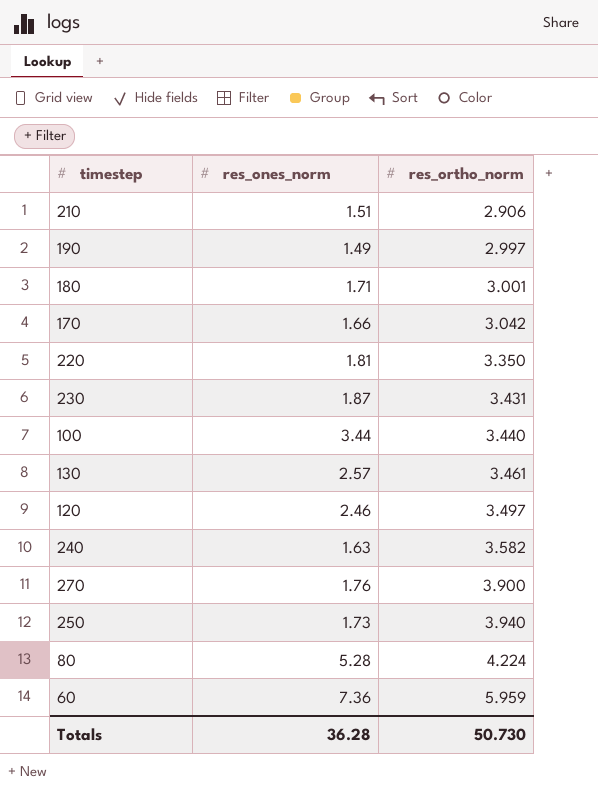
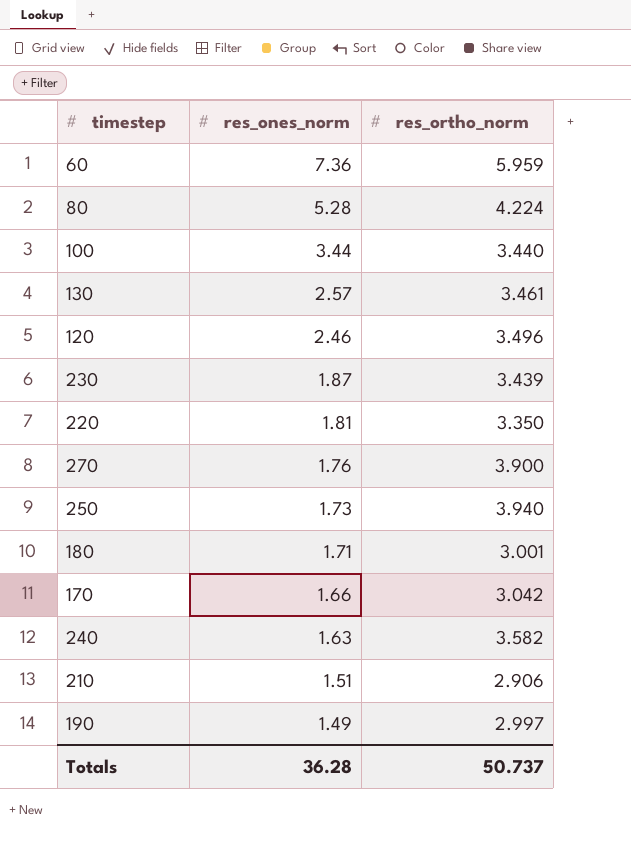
row order: res_ortho_norm ascending -> res_ones_norm descending
120 | res_ortho_norm: 3.497 -> 3.496
230 | res_ortho_norm: 3.431 -> 3.439
Totals | res_ortho_norm: 50.730 -> 50.737

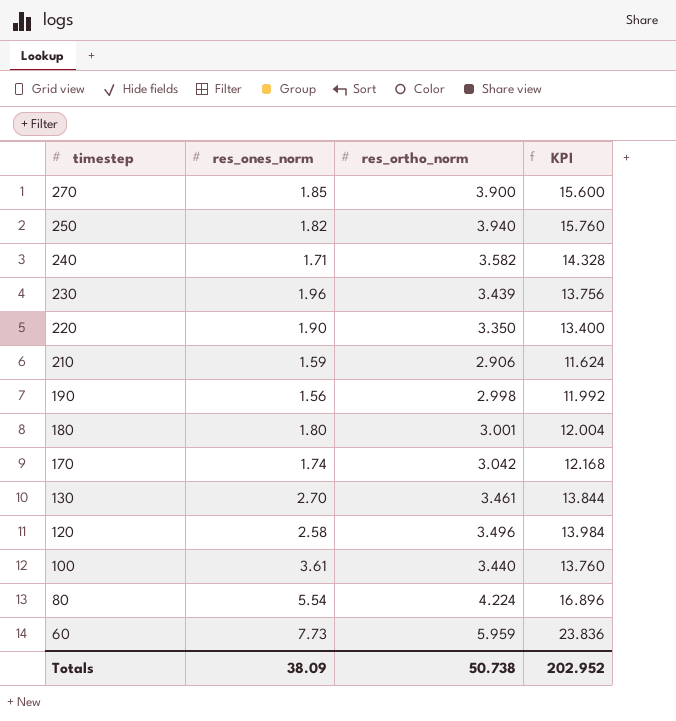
row order: res_ones_norm descending -> timestep descending
column KPI | formula: none -> [res_ortho_norm] * 4
270 | res_ones_norm: 1.76 -> 1.85
250 | res_ones_norm: 1.73 -> 1.82
240 | res_ones_norm: 1.63 -> 1.71
230 | res_ones_norm: 1.87 -> 1.96
220 | res_ones_norm: 1.81 -> 1.90
210 | res_ones_norm: 1.51 -> 1.59
190 | res_ones_norm: 1.49 -> 1.56
190 | res_ortho_norm: 2.997 -> 2.998
180 | res_ones_norm: 1.71 -> 1.80
170 | res_ones_norm: 1.66 -> 1.74
130 | res_ones_norm: 2.57 -> 2.70
120 | res_ones_norm: 2.46 -> 2.58
100 | res_ones_norm: 3.44 -> 3.61
80 | res_ones_norm: 5.28 -> 5.54
60 | res_ones_norm: 7.36 -> 7.73
Totals | res_ones_norm: 36.28 -> 38.09
Totals | res_ortho_norm: 50.737 -> 50.738

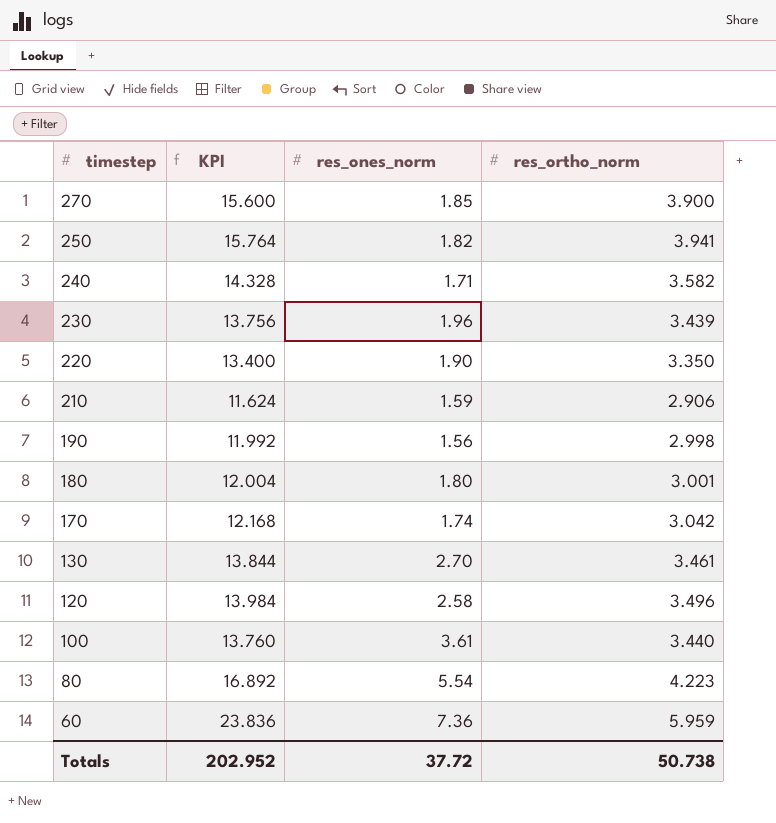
column KPI | position: 4 -> 2
250 | KPI: 15.760 -> 15.764
250 | res_ortho_norm: 3.940 -> 3.941
80 | KPI: 16.896 -> 16.892
80 | res_ortho_norm: 4.224 -> 4.223
60 | res_ones_norm: 7.73 -> 7.36
Totals | res_ones_norm: 38.09 -> 37.72

